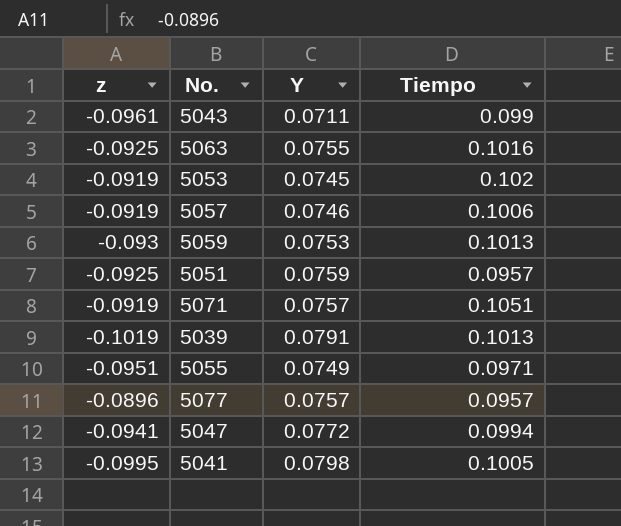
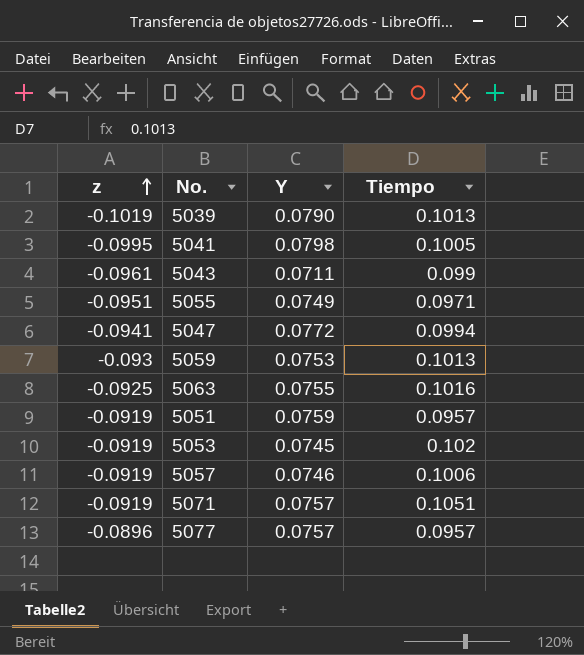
row order: none -> z ascending
5039 | Y: 0.0791 -> 0.0790
5051 | z: -0.0925 -> -0.0919

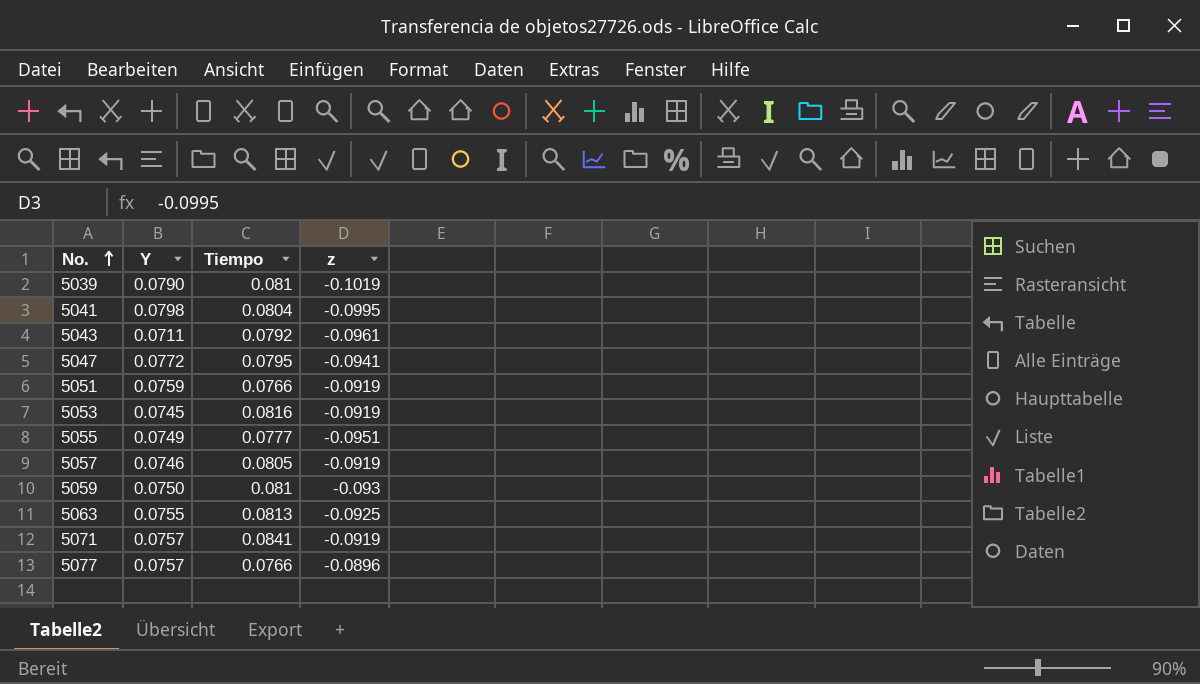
row order: z ascending -> No. ascending
column z | position: 1 -> 4
5039 | Tiempo: 0.1013 -> 0.081
5041 | Tiempo: 0.1005 -> 0.0804
5043 | Tiempo: 0.099 -> 0.0792
5047 | Tiempo: 0.0994 -> 0.0795
5051 | Tiempo: 0.0957 -> 0.0766
5053 | Tiempo: 0.102 -> 0.0816
5055 | Tiempo: 0.0971 -> 0.0777
5057 | Tiempo: 0.1006 -> 0.0805
5059 | Y: 0.0753 -> 0.0750
5059 | Tiempo: 0.1013 -> 0.081
5063 | Tiempo: 0.1016 -> 0.0813
5071 | Tiempo: 0.1051 -> 0.0841
5077 | Tiempo: 0.0957 -> 0.0766

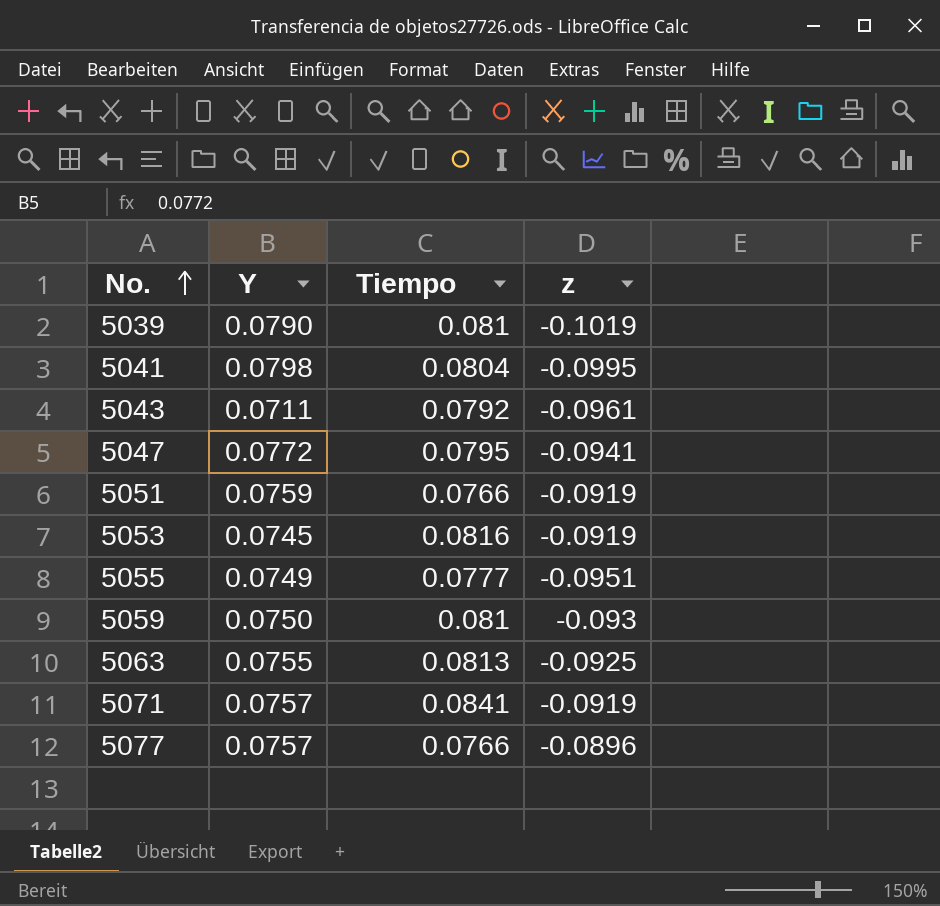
row 5057: 0.0746 | 0.0805 | -0.0919 -> none

